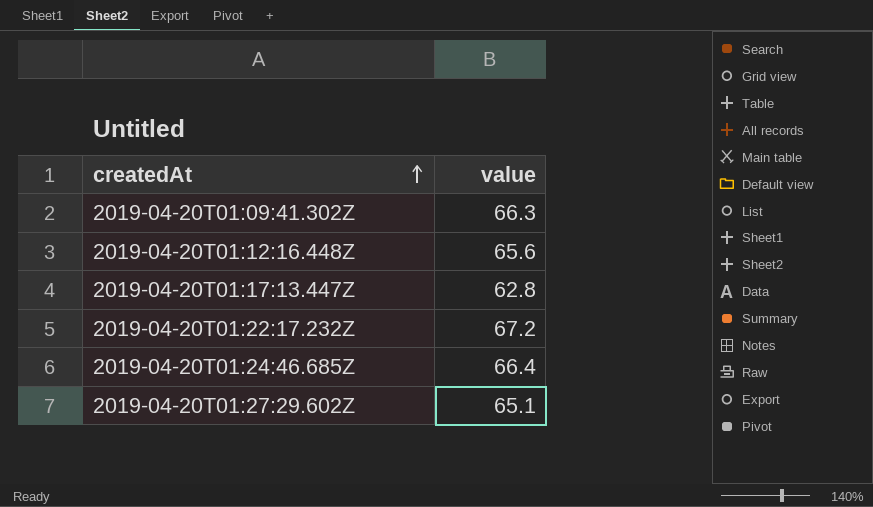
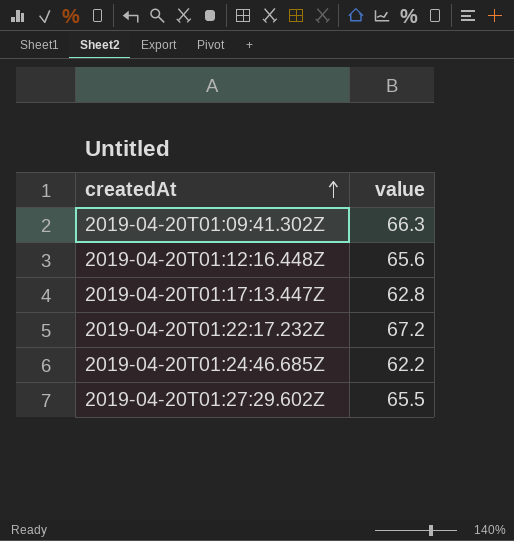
2019-04-20T01:24:46.685Z | value: 66.4 -> 62.2
2019-04-20T01:27:29.602Z | value: 65.1 -> 65.5

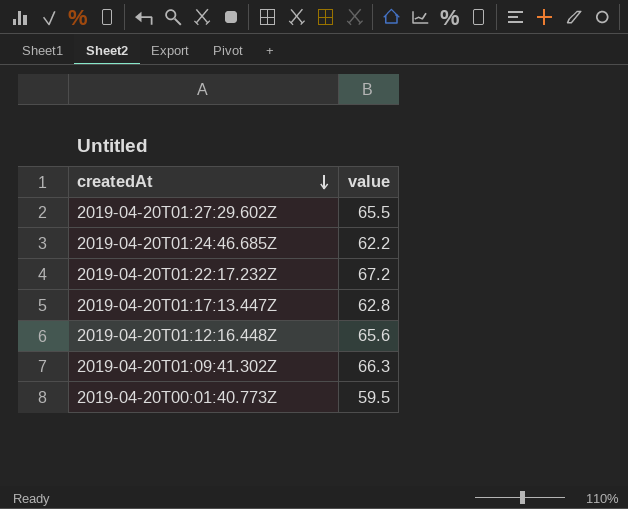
row order: createdAt ascending -> createdAt descending
row 2019-04-20T00:01:40.773Z: none -> 59.5

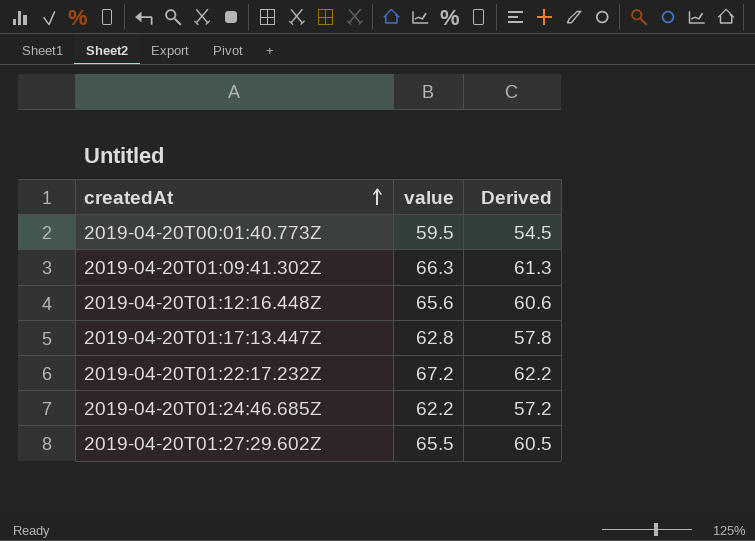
row order: createdAt descending -> createdAt ascending
column Derived | formula: none -> [value] - 5

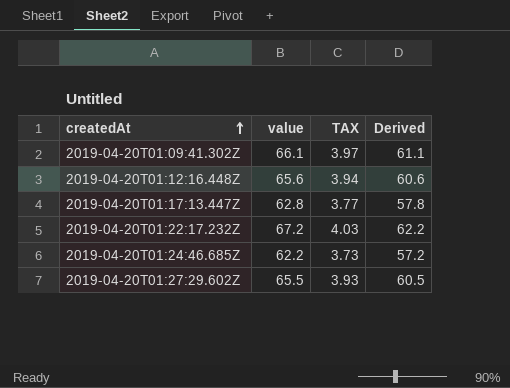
column TAX | formula: none -> [value] * 0.06
row 2019-04-20T00:01:40.773Z: 59.5 | 54.5 -> none
2019-04-20T01:09:41.302Z | value: 66.3 -> 66.1
2019-04-20T01:09:41.302Z | Derived: 61.3 -> 61.1

